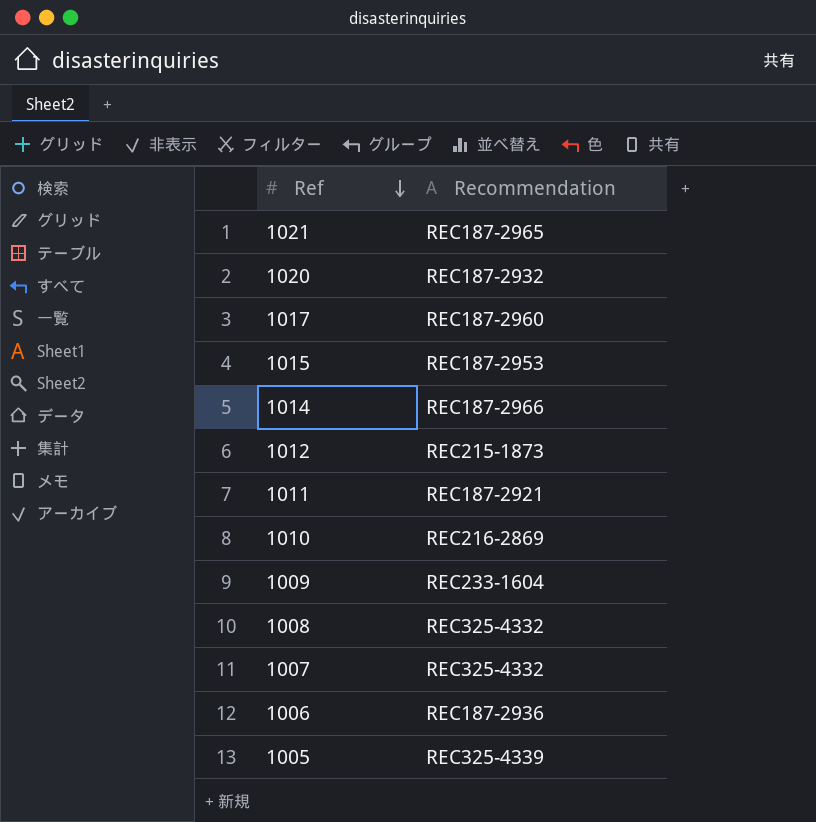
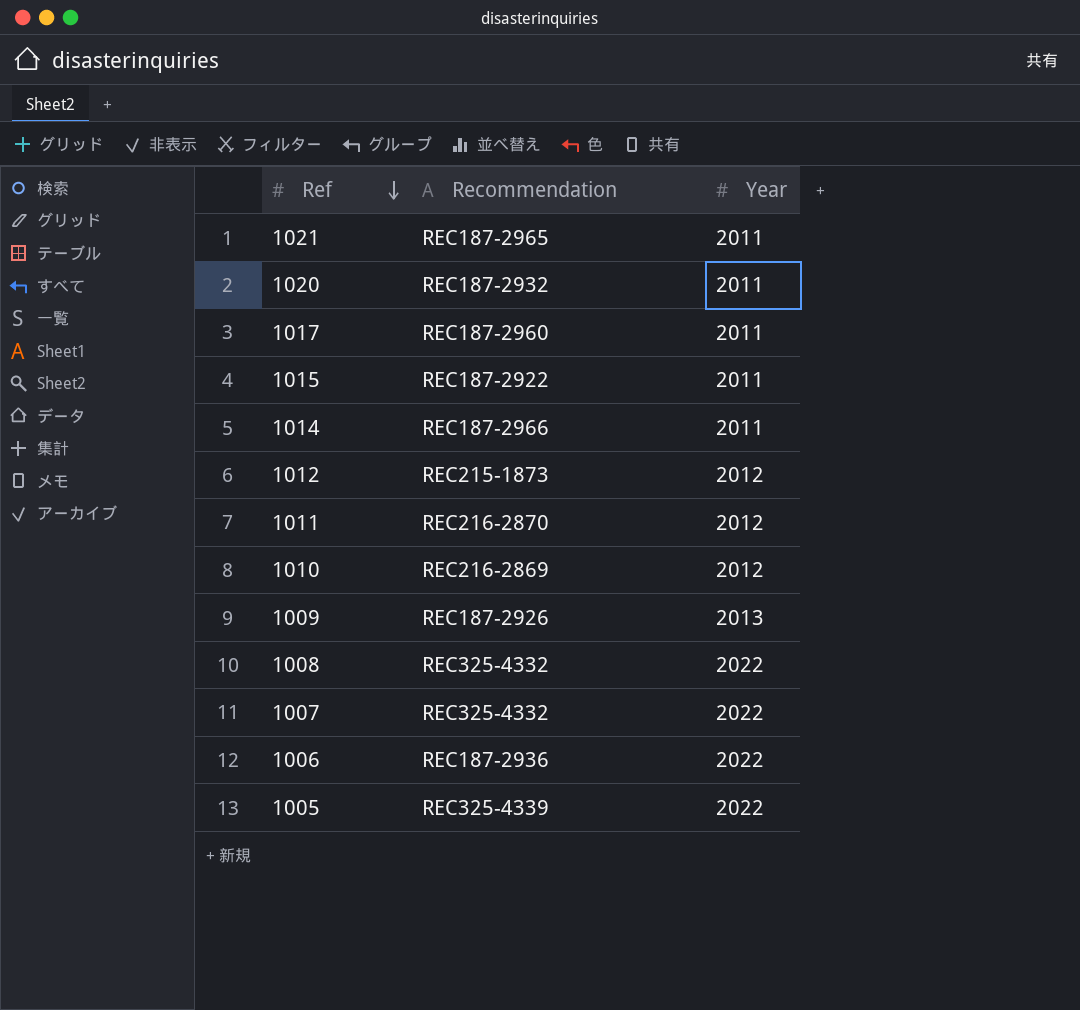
column Year | position: none -> 3
1015 | Recommendation: REC187-2953 -> REC187-2922
1011 | Recommendation: REC187-2921 -> REC216-2870
1009 | Recommendation: REC233-1604 -> REC187-2926

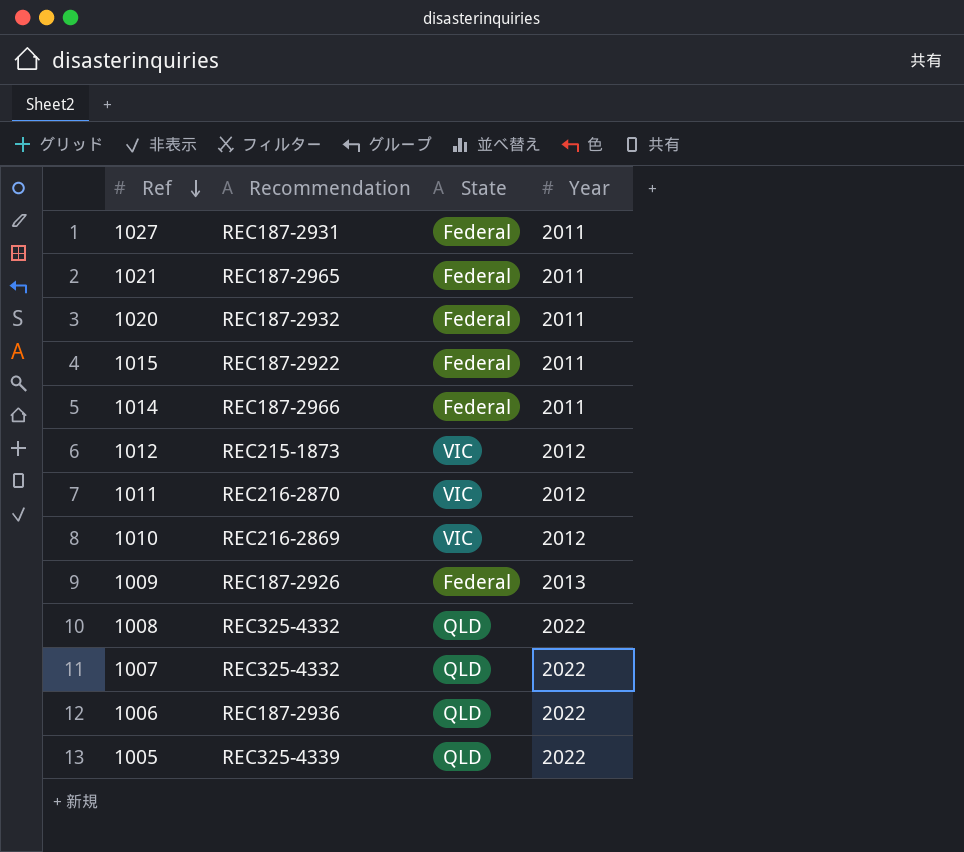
column State | position: none -> 3
row 1017: REC187-2960 | 2011 -> none
row 1027: none -> REC187-2931 | Federal | 2011

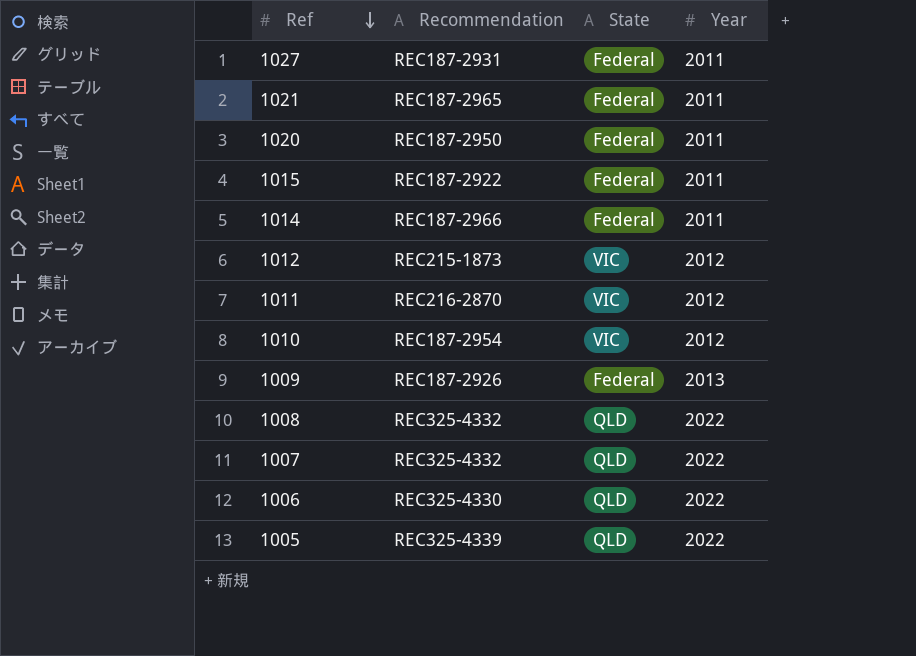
1020 | Recommendation: REC187-2932 -> REC187-2950
1010 | Recommendation: REC216-2869 -> REC187-2954
1006 | Recommendation: REC187-2936 -> REC325-4330

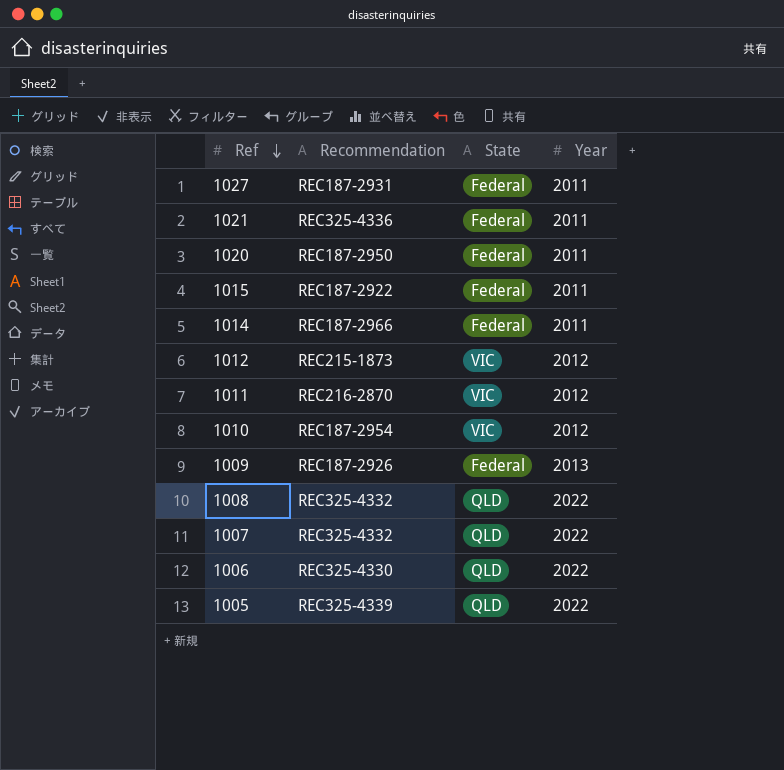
1021 | Recommendation: REC187-2965 -> REC325-4336

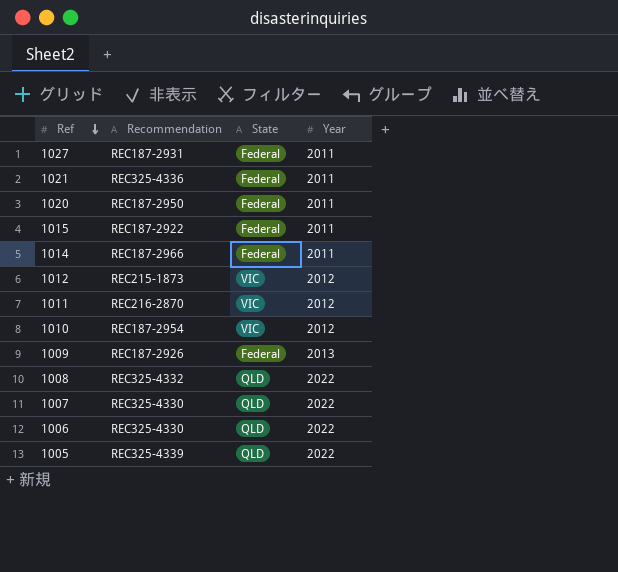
1007 | Recommendation: REC325-4332 -> REC325-4330

